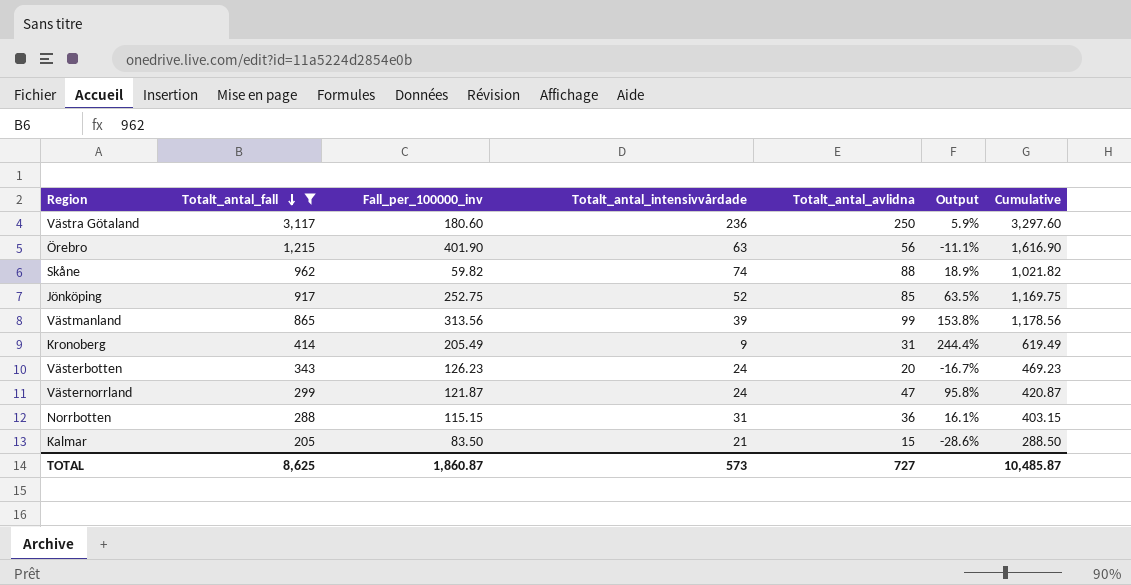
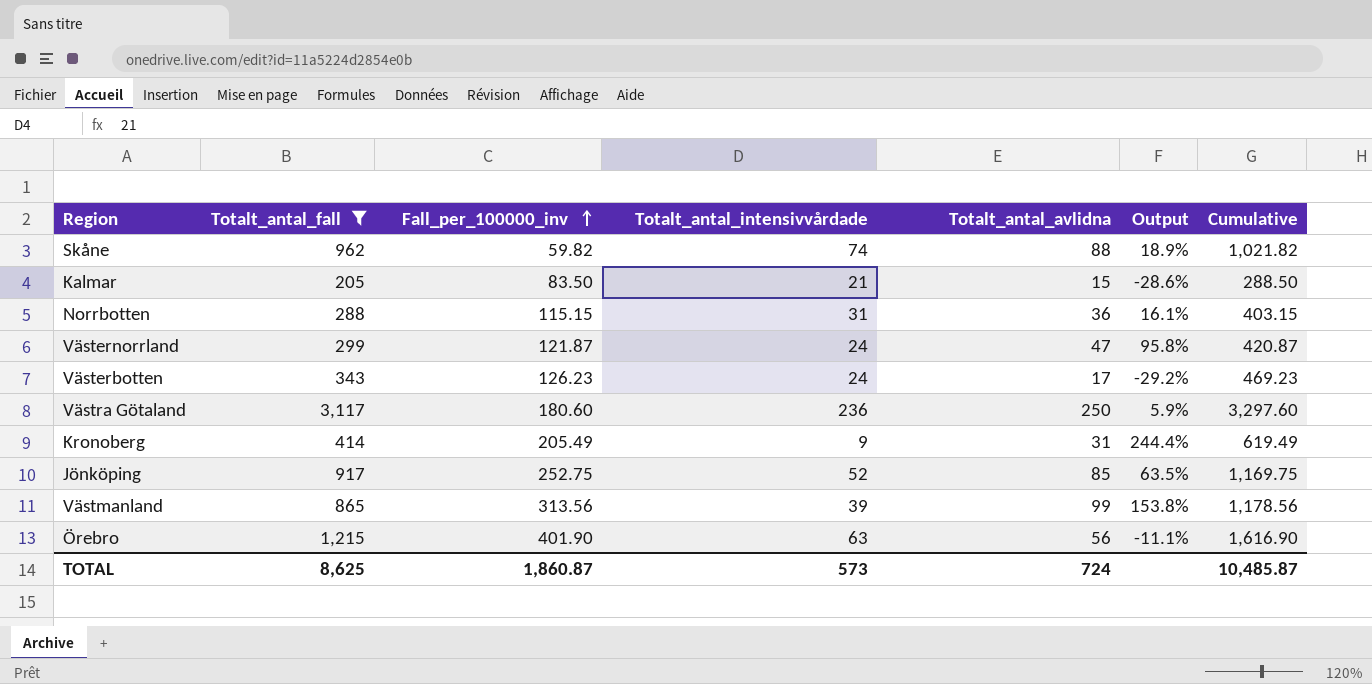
row order: Totalt_antal_fall descending -> Fall_per_100000_inv ascending
Västerbotten | Totalt_antal_avlidna: 20 -> 17
Västerbotten | Output: -16.7% -> -29.2%
TOTAL | Totalt_antal_avlidna: 727 -> 724

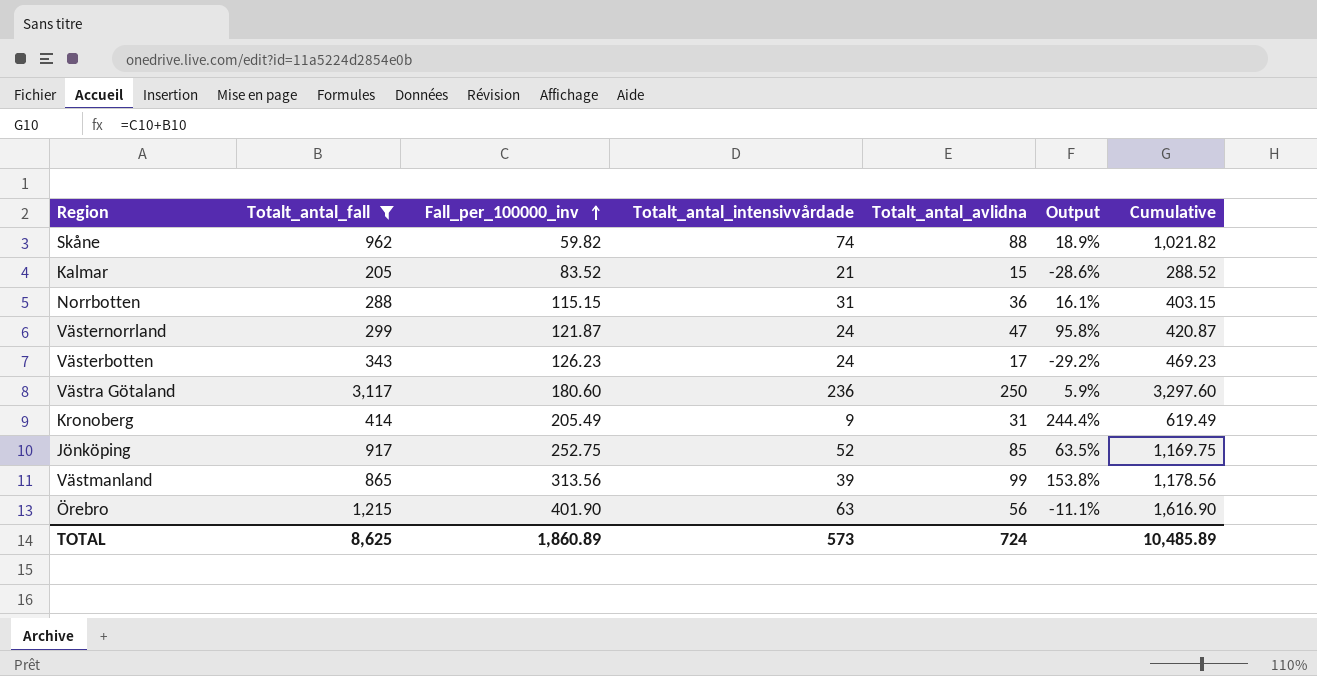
Kalmar | Fall_per_100000_inv: 83.50 -> 83.52
Kalmar | Cumulative: 288.50 -> 288.52
TOTAL | Fall_per_100000_inv: 1,860.87 -> 1,860.89
TOTAL | Cumulative: 10,485.87 -> 10,485.89

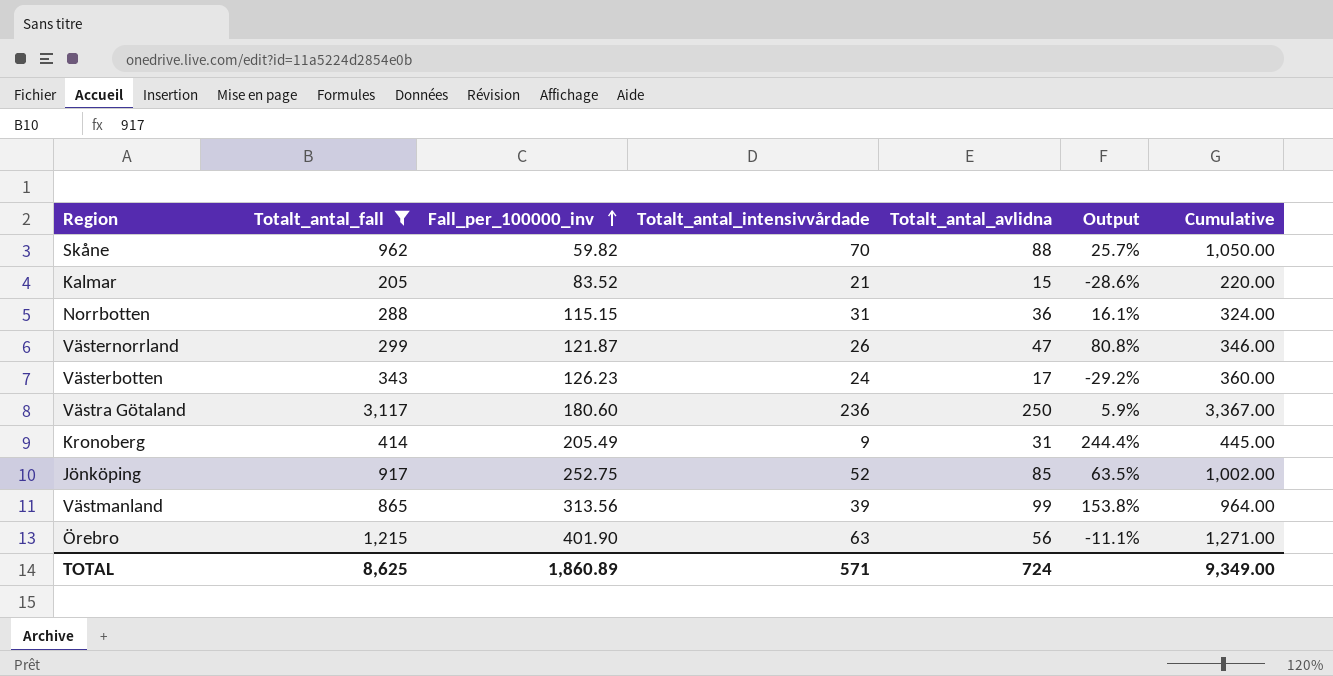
column Cumulative | formula: [Totalt_antal_fall] + [Fall_per_100000_inv] -> [Totalt_antal_fall] + [Totalt_antal_avlidna]
Skåne | Totalt_antal_intensivvårdade: 74 -> 70
Skåne | Output: 18.9% -> 25.7%
Västernorrland | Totalt_antal_intensivvårdade: 24 -> 26
Västernorrland | Output: 95.8% -> 80.8%
TOTAL | Totalt_antal_intensivvårdade: 573 -> 571
TOTAL | Cumulative: 10,485.89 -> 9,349.00

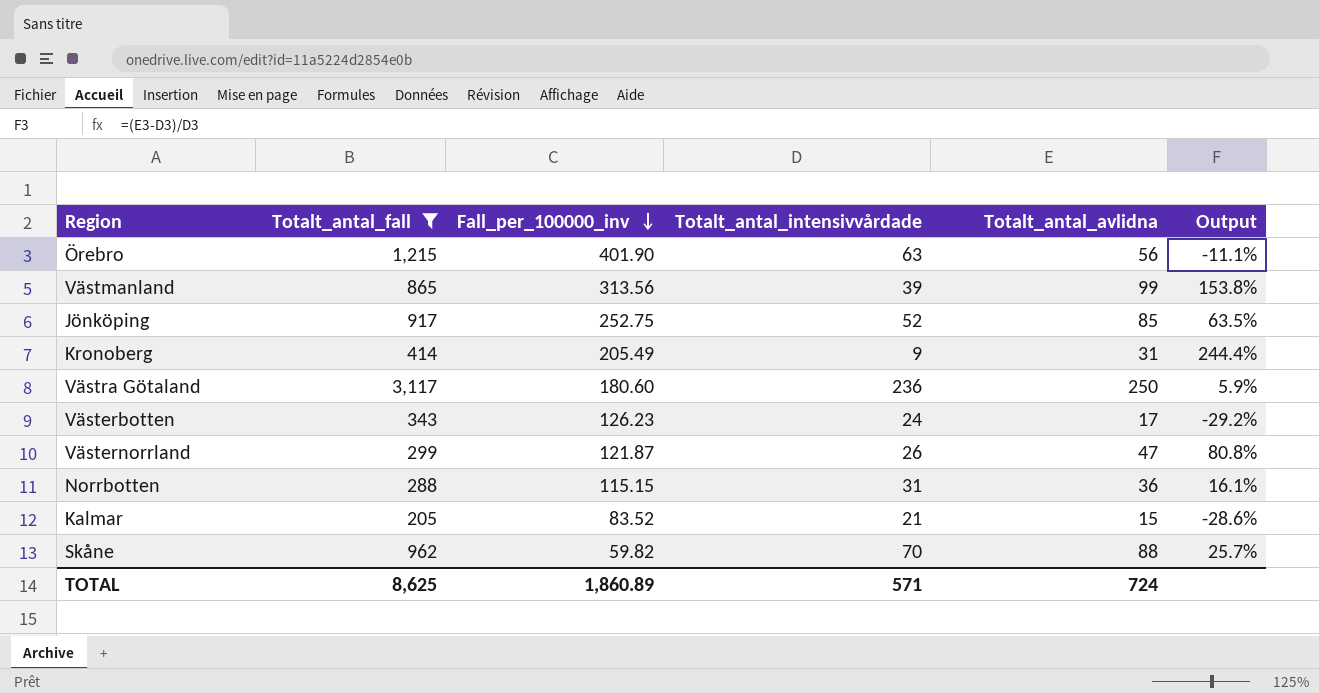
row order: Fall_per_100000_inv ascending -> Fall_per_100000_inv descending
column Cumulative | formula: [Totalt_antal_fall] + [Totalt_antal_avlidna] -> none

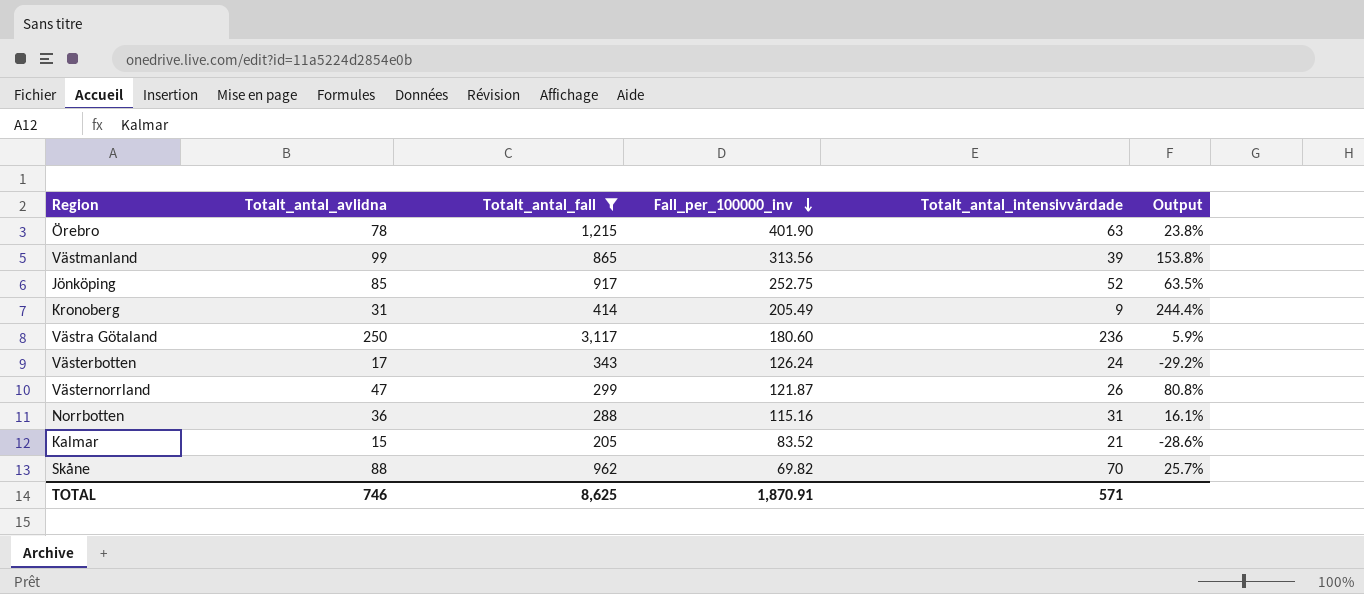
column Totalt_antal_avlidna | position: 5 -> 2
Örebro | Totalt_antal_avlidna: 56 -> 78
Örebro | Output: -11.1% -> 23.8%
Västerbotten | Fall_per_100000_inv: 126.23 -> 126.24
Norrbotten | Fall_per_100000_inv: 115.15 -> 115.16
Skåne | Fall_per_100000_inv: 59.82 -> 69.82
TOTAL | Totalt_antal_avlidna: 724 -> 746
TOTAL | Fall_per_100000_inv: 1,860.89 -> 1,870.91

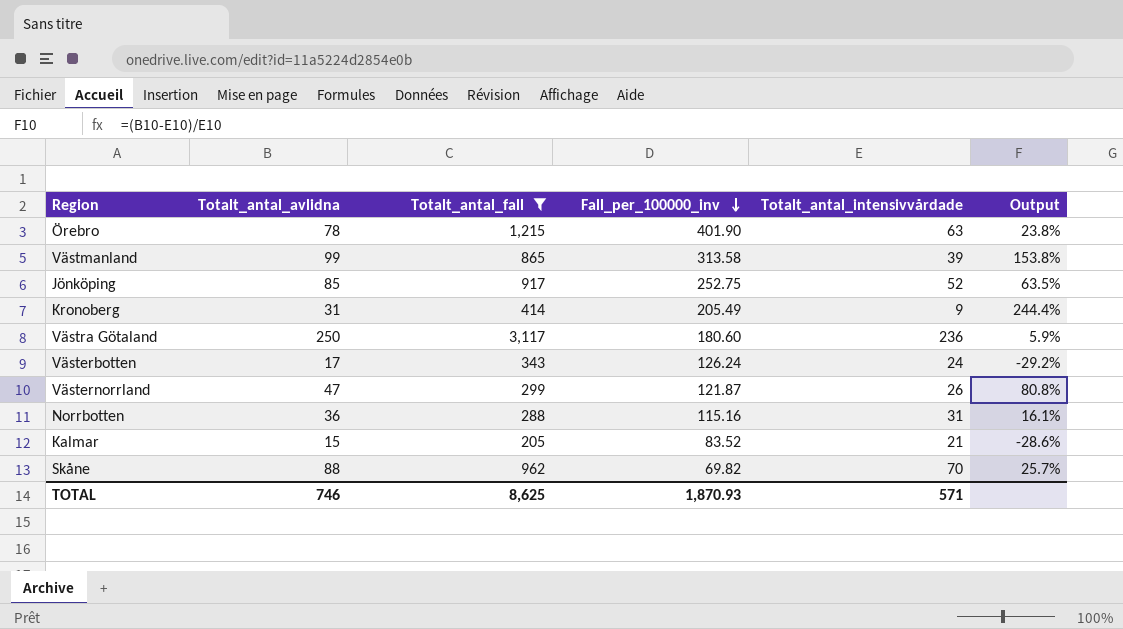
Västmanland | Fall_per_100000_inv: 313.56 -> 313.58
TOTAL | Fall_per_100000_inv: 1,870.91 -> 1,870.93

